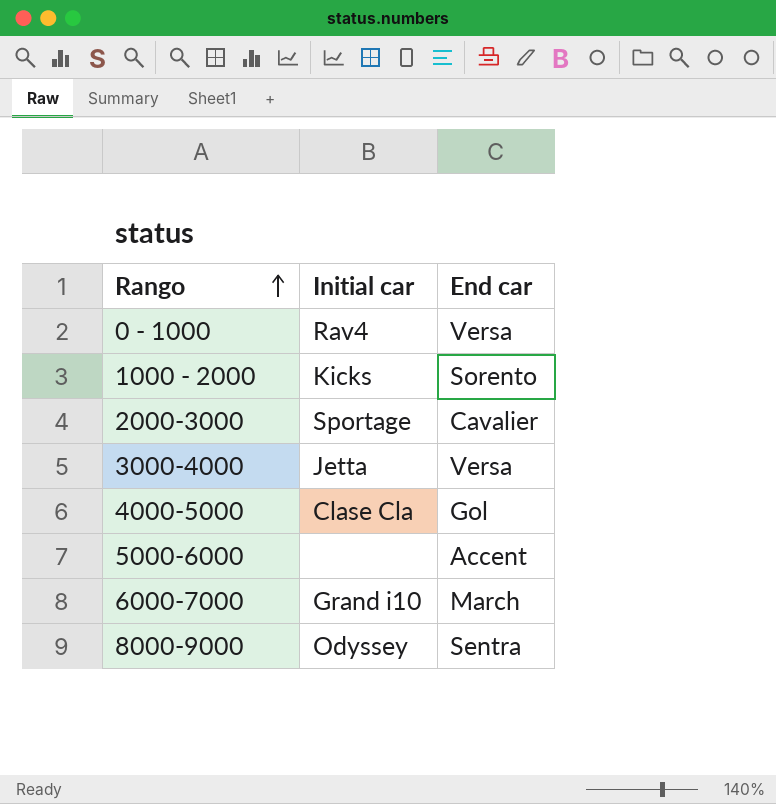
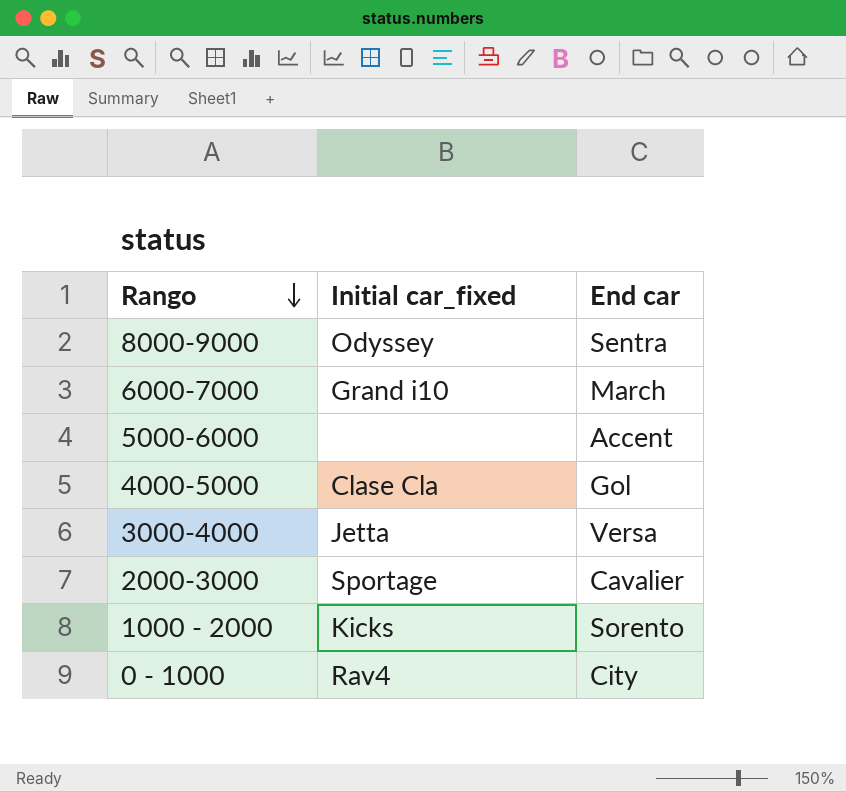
row order: Rango ascending -> Rango descending
column name: Initial car -> Initial car_fixed
0 - 1000 | End car: Versa -> City

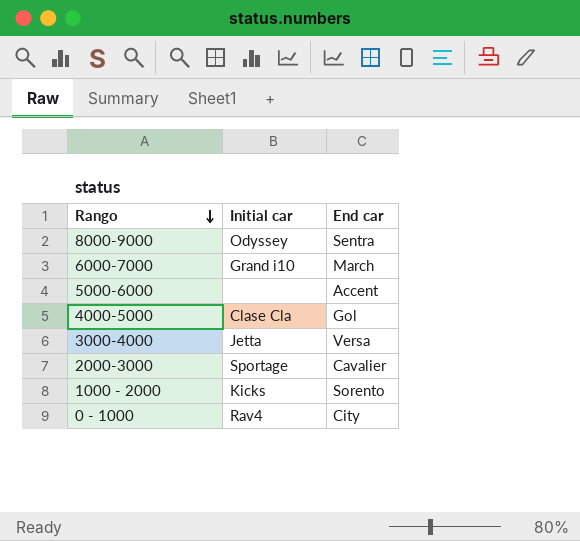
column name: Initial car_fixed -> Initial car

